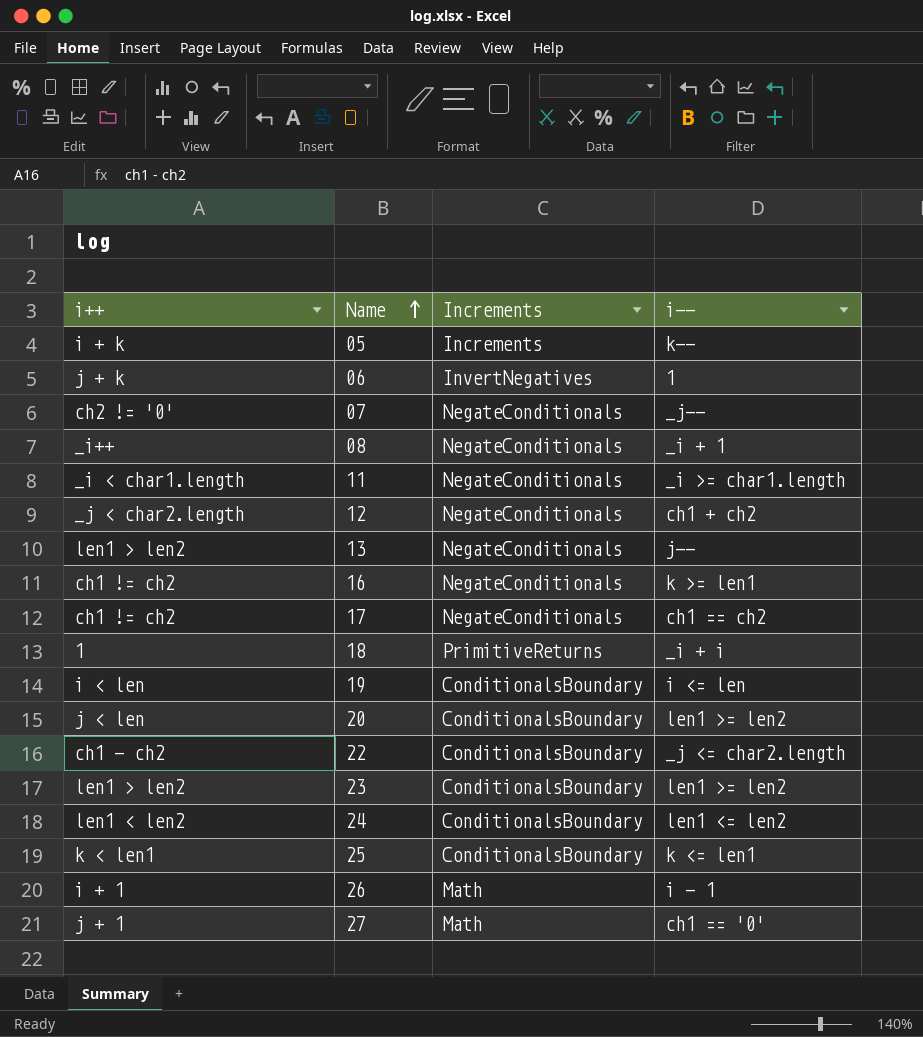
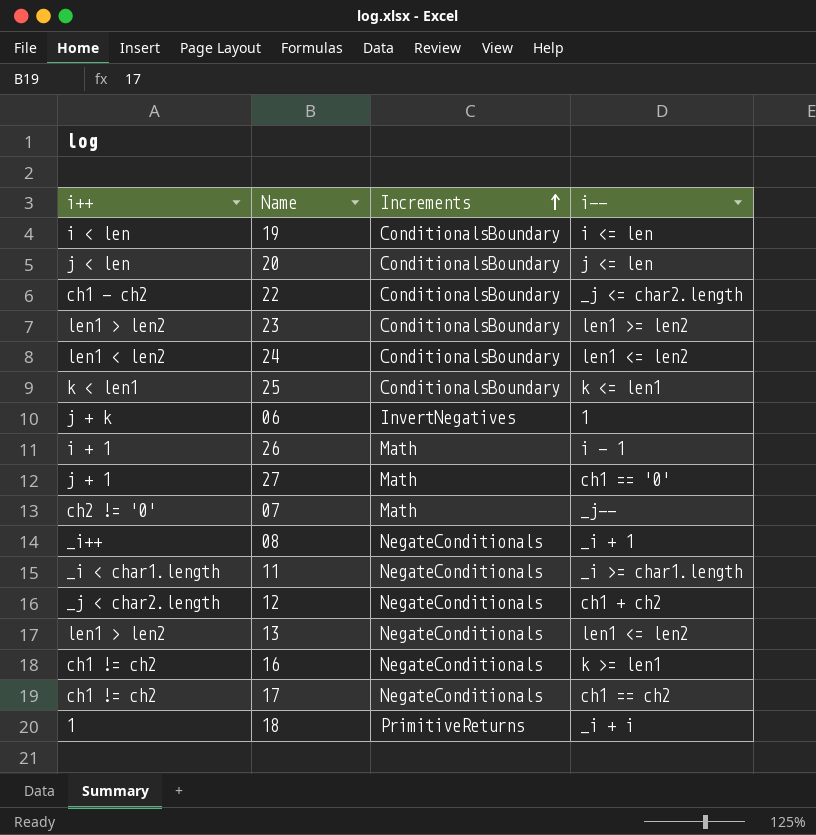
row order: Name ascending -> Increments ascending
row 05: i + k | Increments | k-- -> none
20 | i--: len1 >= len2 -> j <= len
07 | Increments: NegateConditionals -> Math
13 | i--: j-- -> len1 <= len2

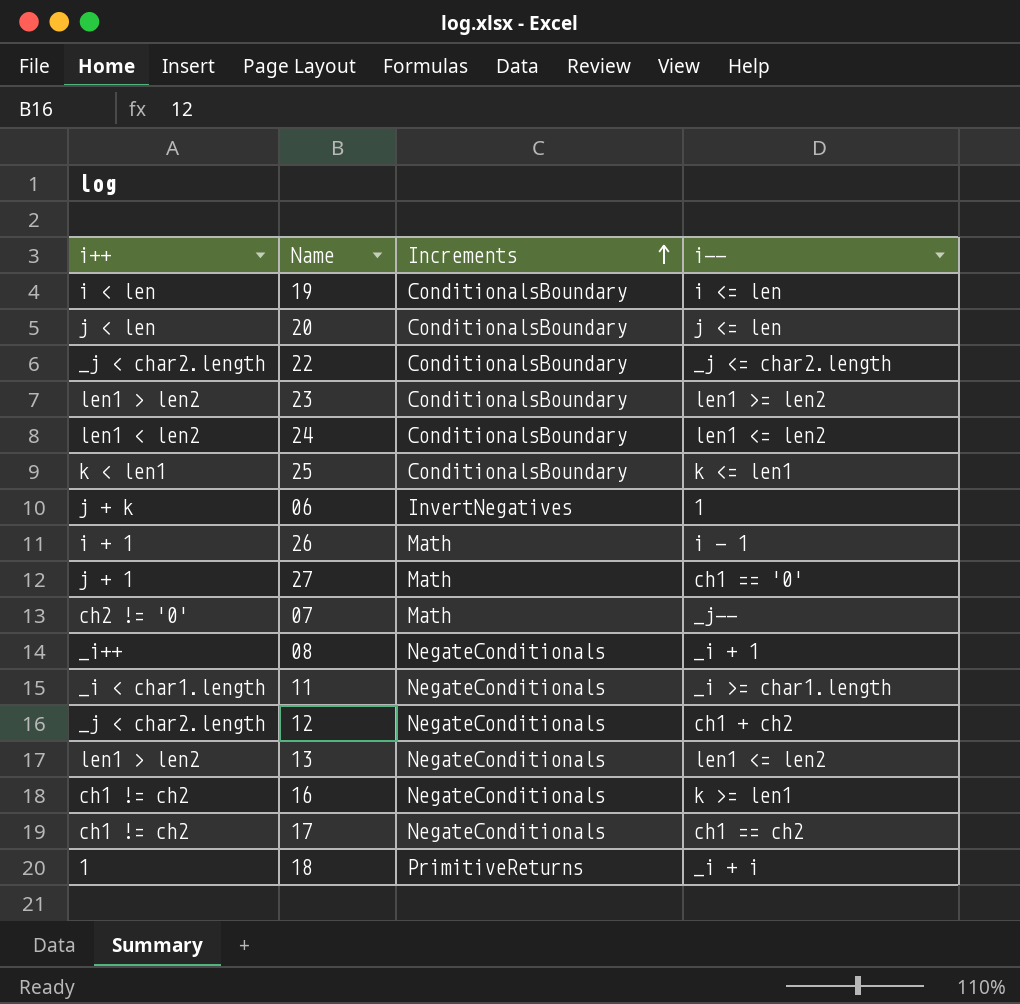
22 | i++: ch1 - ch2 -> _j < char2.length

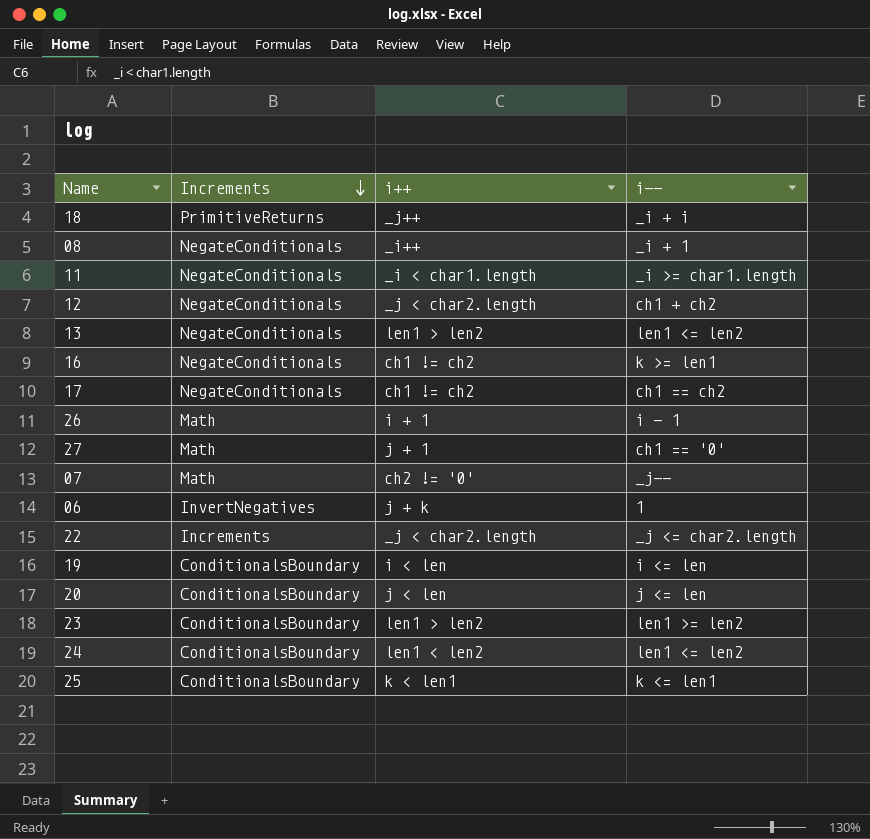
row order: Increments ascending -> Increments descending
column i++ | position: 1 -> 3
18 | i++: 1 -> _j++
22 | Increments: ConditionalsBoundary -> Increments

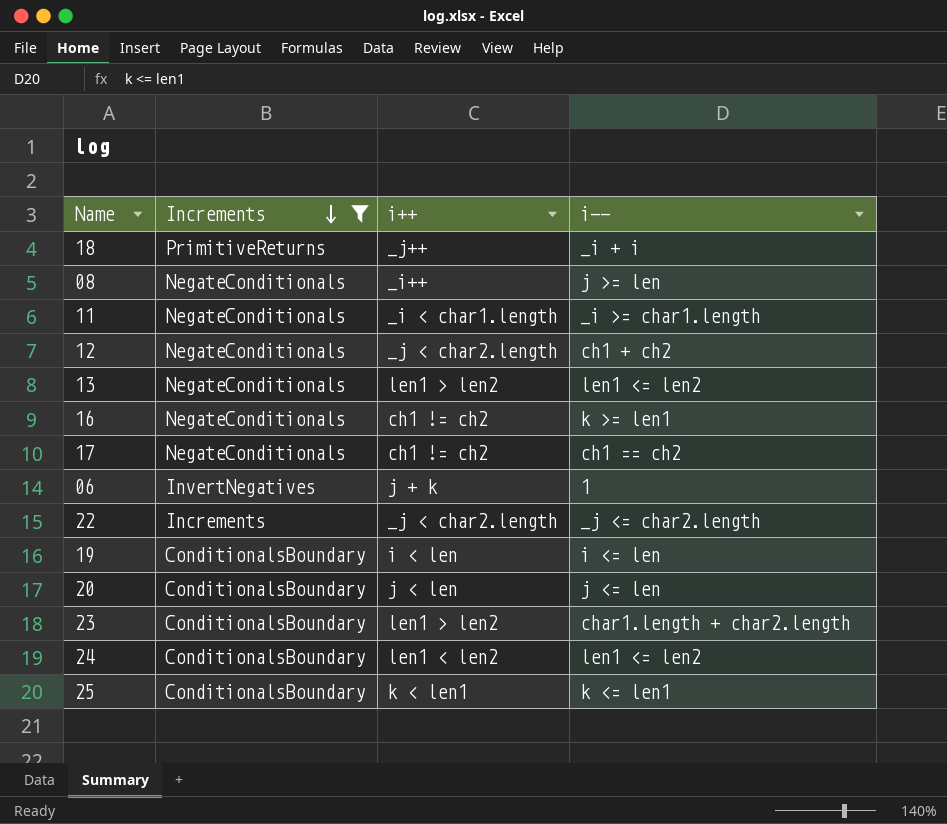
filter: none -> Increments != Math
08 | i--: _i + 1 -> j >= len
23 | i--: len1 >= len2 -> char1.length + char2.length

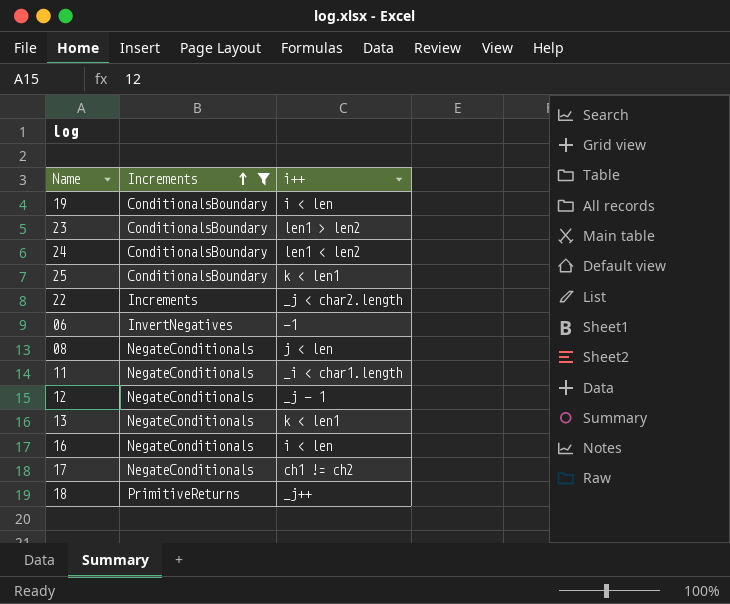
row order: Increments descending -> Increments ascending
column i-- | position: 4 -> none
row 20: ConditionalsBoundary | j < len | j <= len -> none
06 | i++: j + k -> -1
08 | i++: _i++ -> j < len
12 | i++: _j < char2.length -> _j - 1
13 | i++: len1 > len2 -> k < len1
16 | i++: ch1 != ch2 -> i < len

